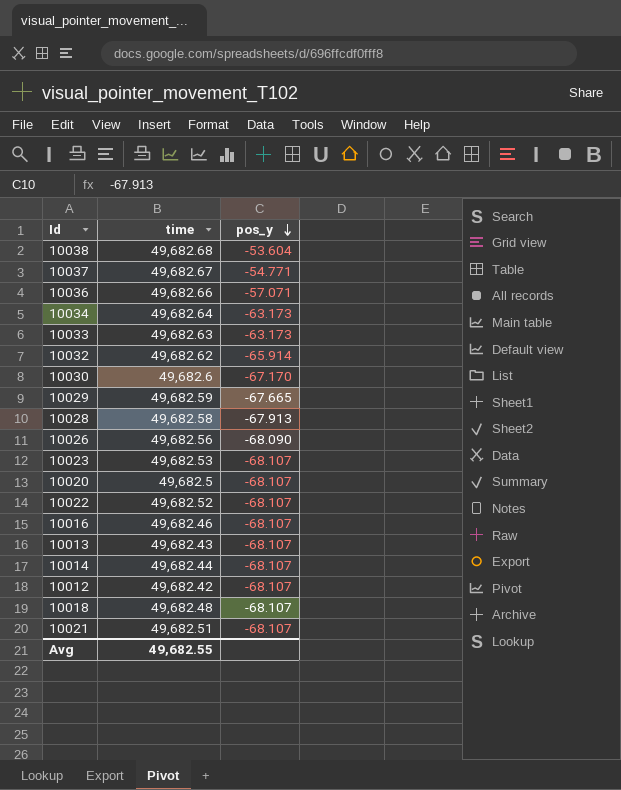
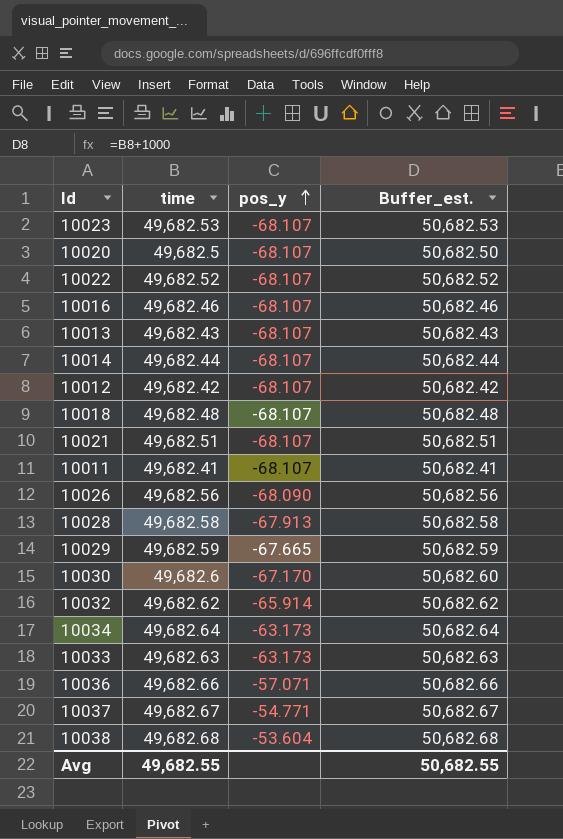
row order: pos_y descending -> pos_y ascending
column Buffer_est. | formula: none -> [time] + 1000
row 10011: none -> 49,682.41 | -68.107 | 50,682.41

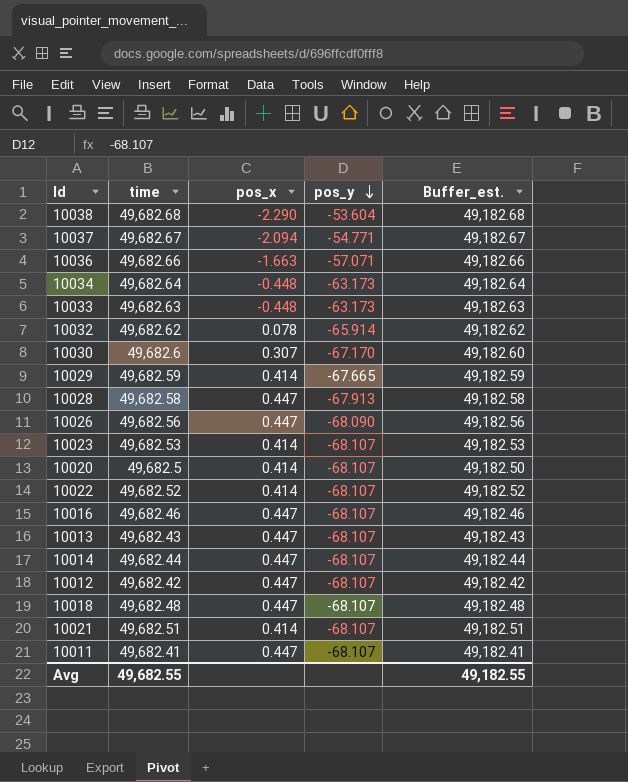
row order: pos_y ascending -> pos_y descending
column pos_x | position: none -> 3
column Buffer_est. | formula: [time] + 1000 -> [time] - 500
Avg | Buffer_est.: 50,682.55 -> 49,182.55

